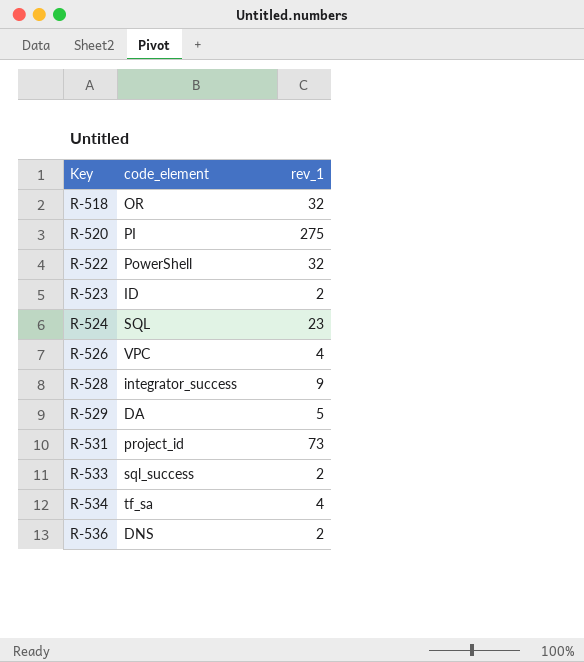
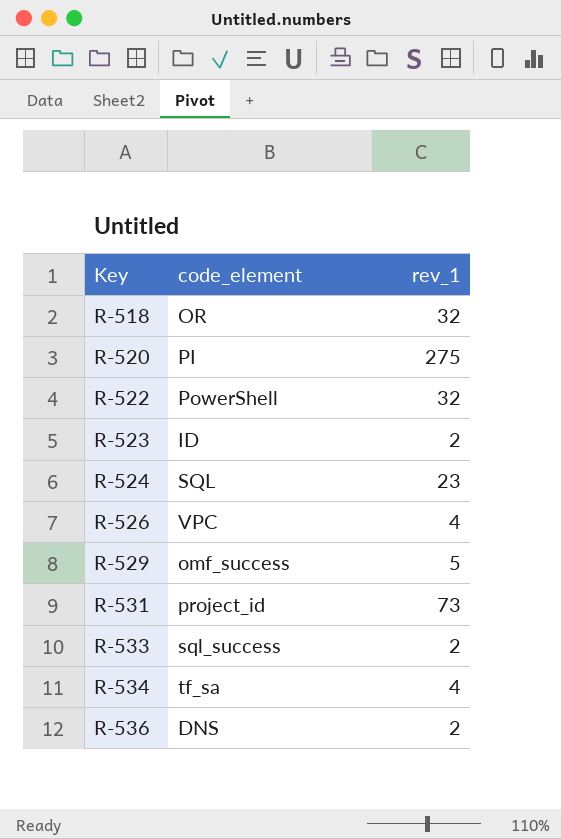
row R-528: integrator_success | 9 -> none
R-529 | code_element: DA -> omf_success

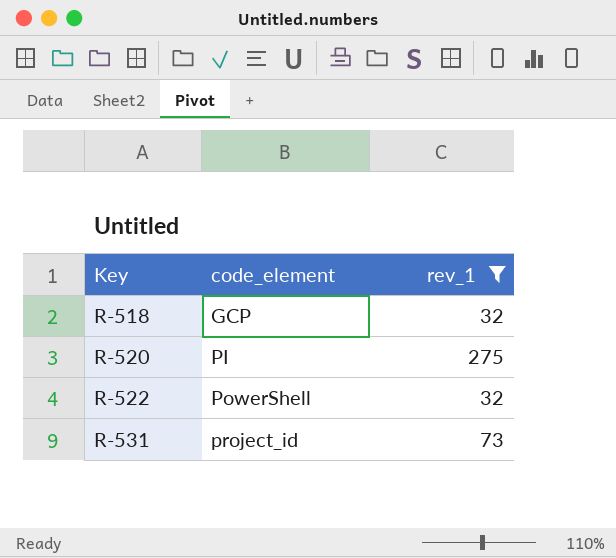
filter: none -> rev_1 >= 32
R-518 | code_element: OR -> GCP

